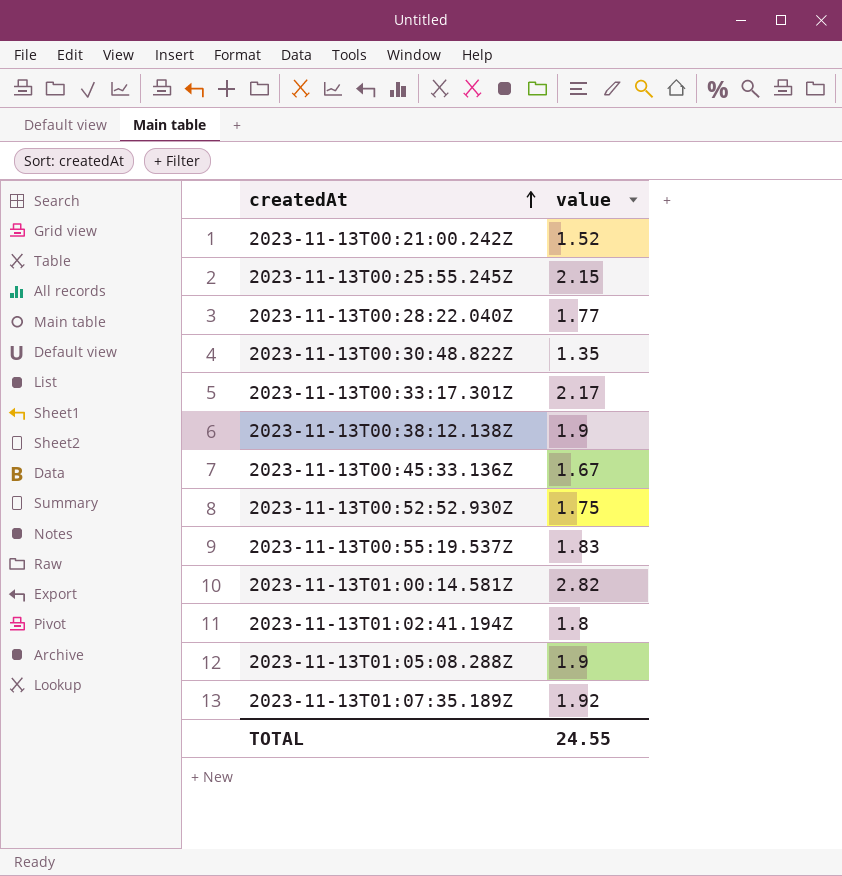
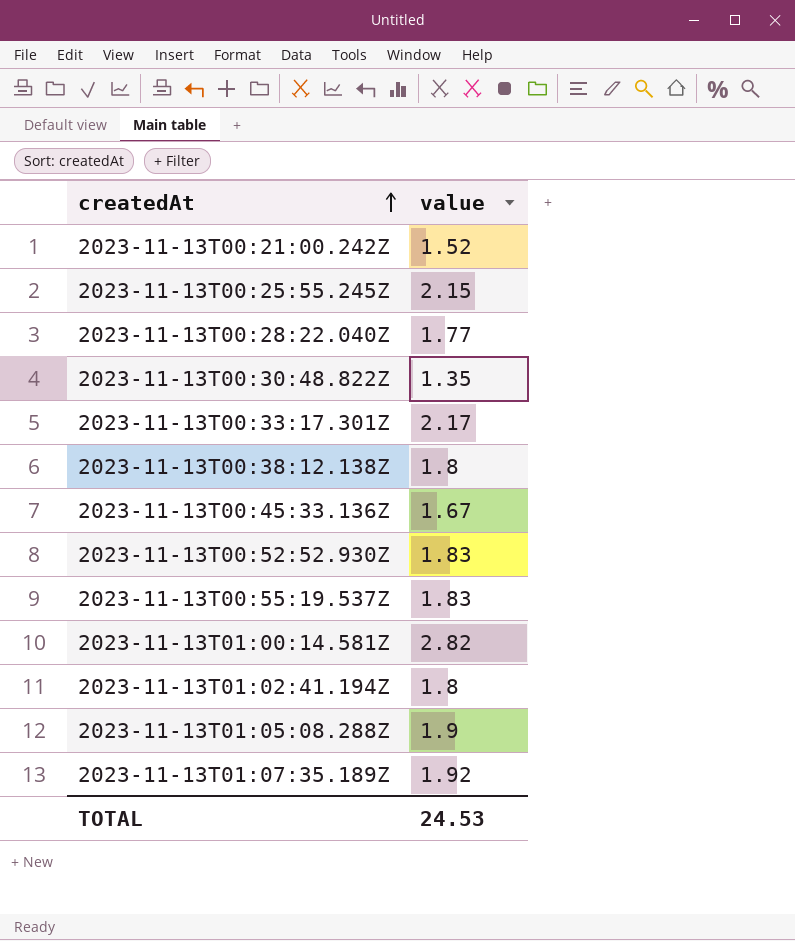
2023-11-13T00:38:12.138Z | value: 1.9 -> 1.8
2023-11-13T00:52:52.930Z | value: 1.75 -> 1.83
TOTAL | value: 24.55 -> 24.53

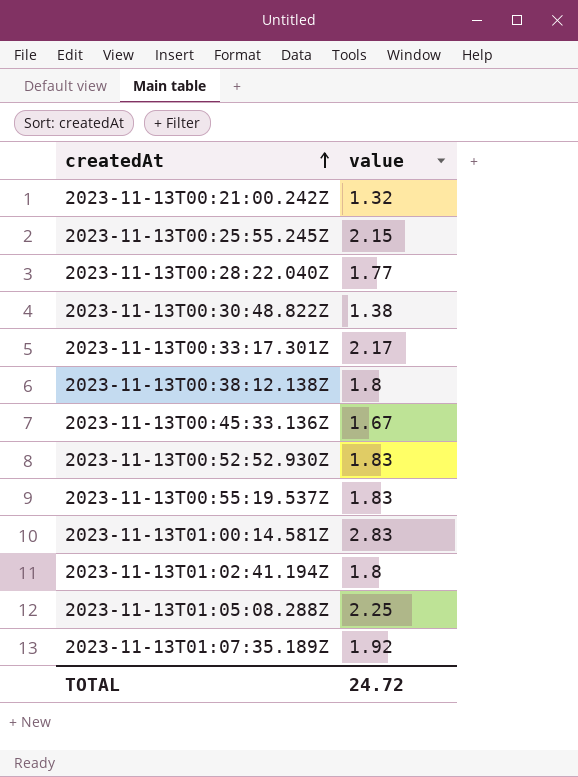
2023-11-13T00:21:00.242Z | value: 1.52 -> 1.32
2023-11-13T00:30:48.822Z | value: 1.35 -> 1.38
2023-11-13T01:00:14.581Z | value: 2.82 -> 2.83
2023-11-13T01:05:08.288Z | value: 1.9 -> 2.25
TOTAL | value: 24.53 -> 24.72

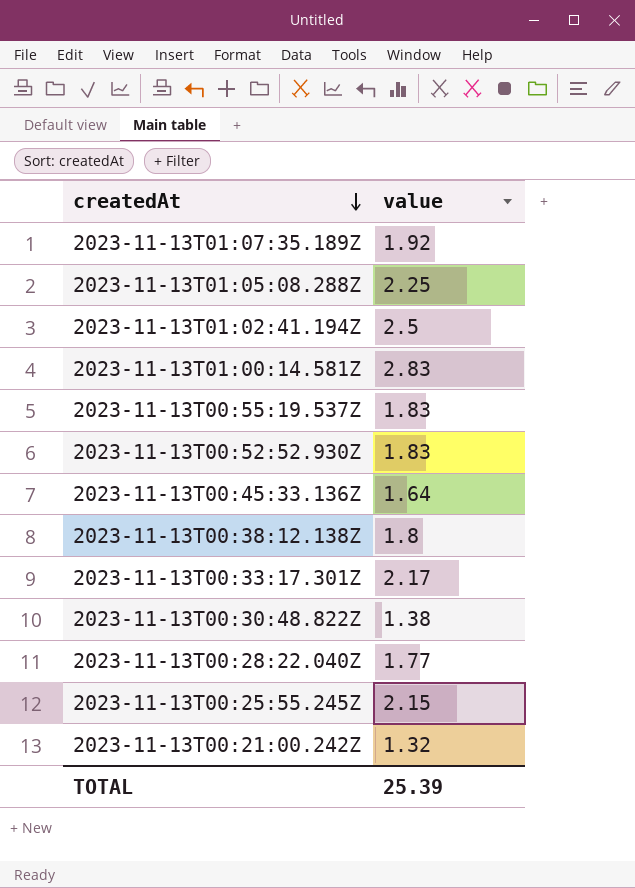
row order: createdAt ascending -> createdAt descending
2023-11-13T01:02:41.194Z | value: 1.8 -> 2.5
2023-11-13T00:45:33.136Z | value: 1.67 -> 1.64
TOTAL | value: 24.72 -> 25.39

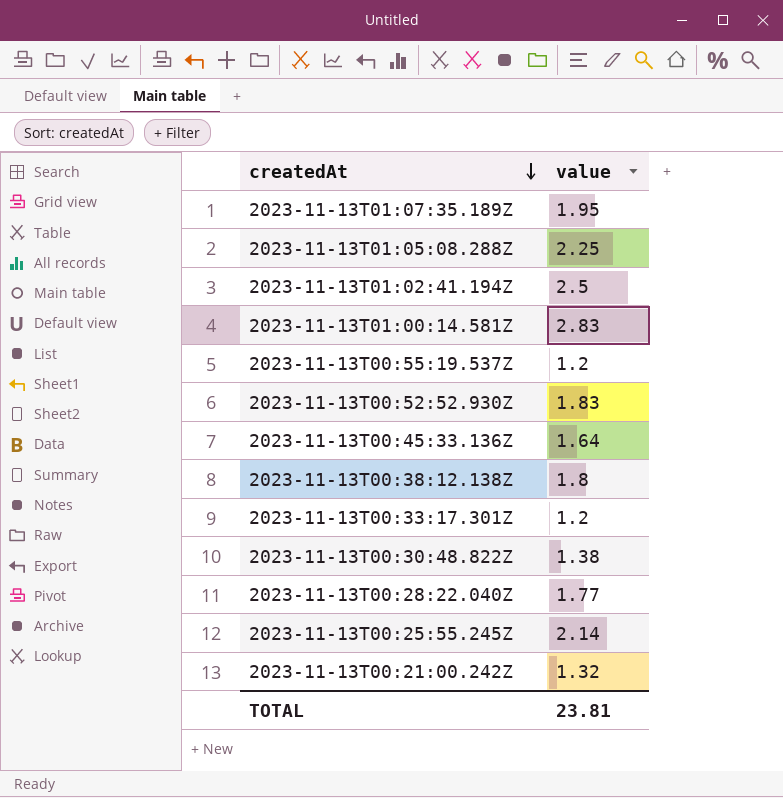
2023-11-13T01:07:35.189Z | value: 1.92 -> 1.95
2023-11-13T00:55:19.537Z | value: 1.83 -> 1.2
2023-11-13T00:33:17.301Z | value: 2.17 -> 1.2
2023-11-13T00:25:55.245Z | value: 2.15 -> 2.14
TOTAL | value: 25.39 -> 23.81

